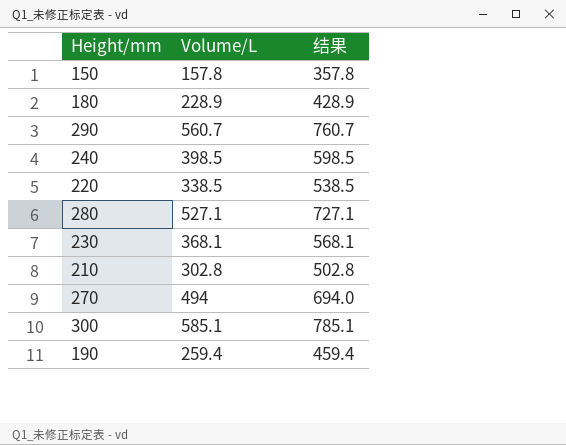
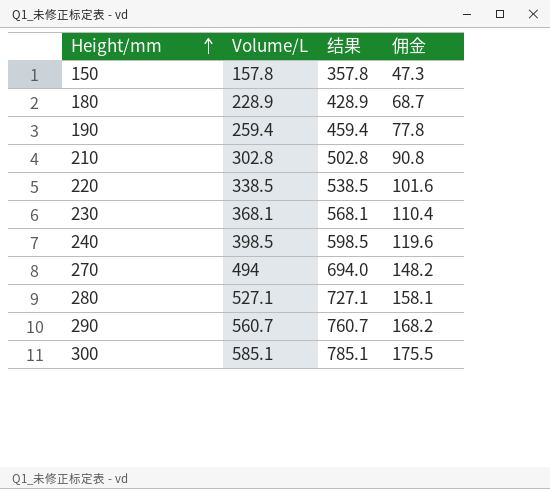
row order: none -> Height/mm ascending
column 佣金 | formula: none -> [Volume/L] * 0.3

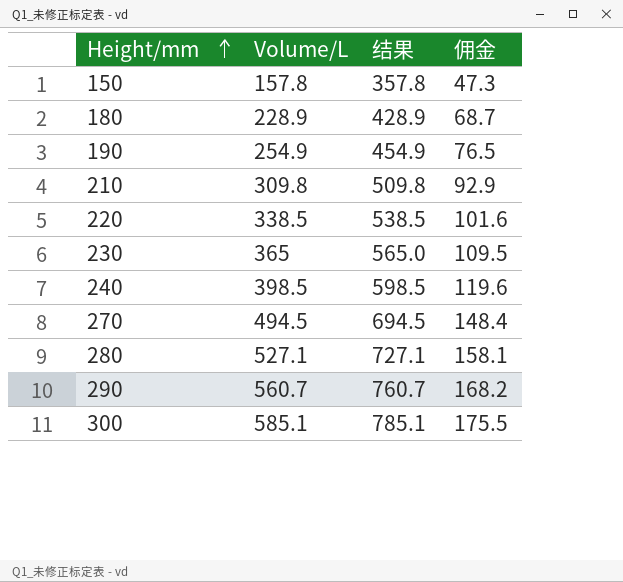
190 | Volume/L: 259.4 -> 254.9
190 | 结果: 459.4 -> 454.9
190 | 佣金: 77.8 -> 76.5
210 | Volume/L: 302.8 -> 309.8
210 | 结果: 502.8 -> 509.8
210 | 佣金: 90.8 -> 92.9
230 | Volume/L: 368.1 -> 365
230 | 结果: 568.1 -> 565.0
230 | 佣金: 110.4 -> 109.5
270 | Volume/L: 494 -> 494.5
270 | 结果: 694.0 -> 694.5
270 | 佣金: 148.2 -> 148.4

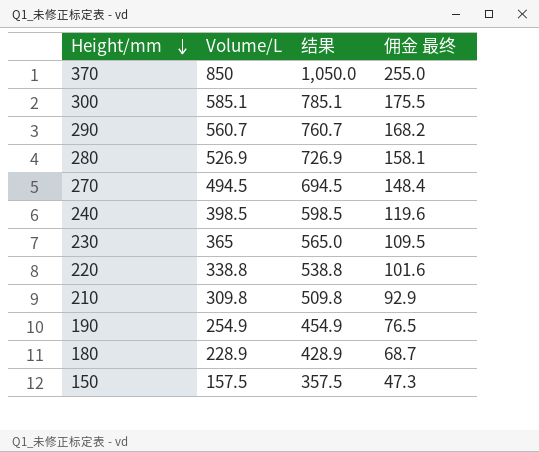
row order: Height/mm ascending -> Height/mm descending
column name: 佣金 -> 佣金 最终
row 370: none -> 850 | 1,050.0 | 255.0
280 | Volume/L: 527.1 -> 526.9
280 | 结果: 727.1 -> 726.9
220 | Volume/L: 338.5 -> 338.8
220 | 结果: 538.5 -> 538.8
150 | Volume/L: 157.8 -> 157.5
150 | 结果: 357.8 -> 357.5

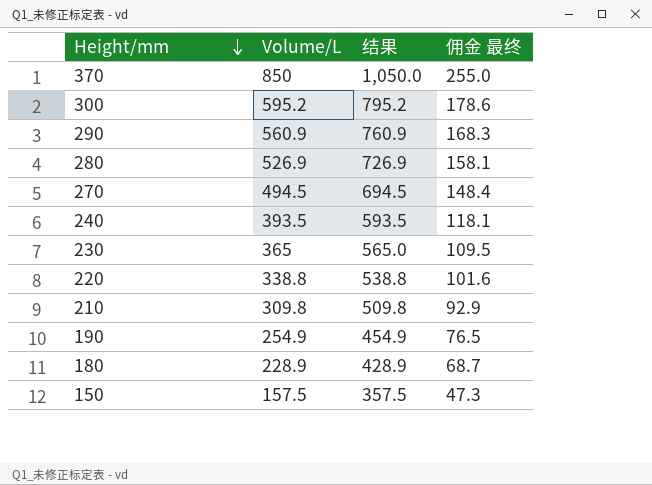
300 | Volume/L: 585.1 -> 595.2
300 | 结果: 785.1 -> 795.2
300 | 佣金 最终: 175.5 -> 178.6
290 | Volume/L: 560.7 -> 560.9
290 | 结果: 760.7 -> 760.9
290 | 佣金 最终: 168.2 -> 168.3
240 | Volume/L: 398.5 -> 393.5
240 | 结果: 598.5 -> 593.5
240 | 佣金 最终: 119.6 -> 118.1

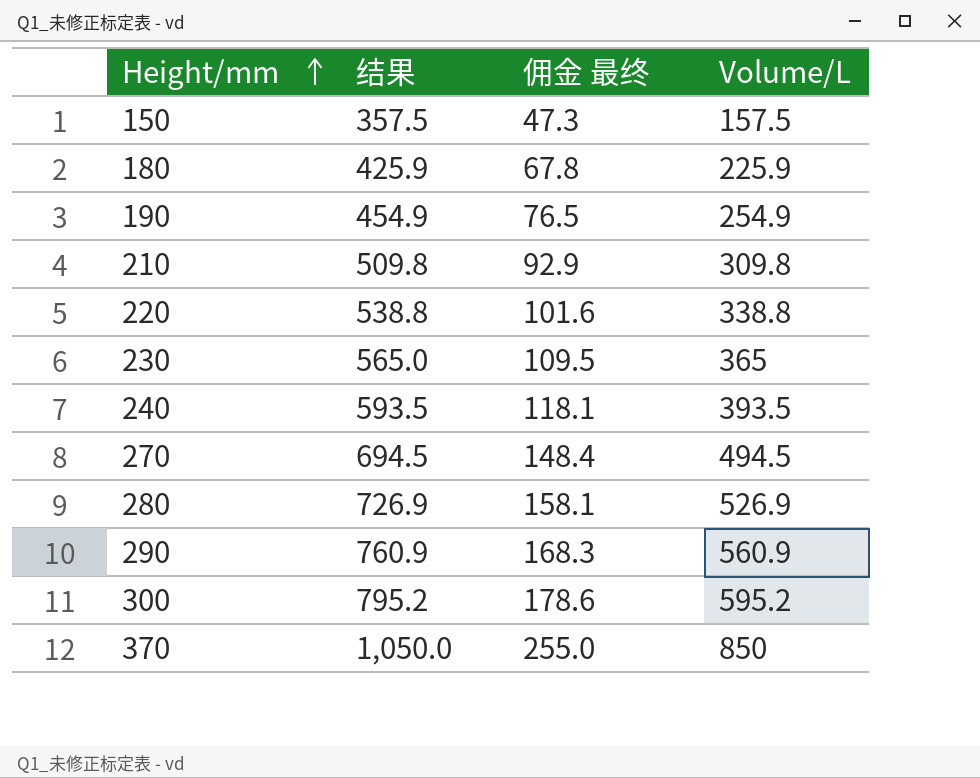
row order: Height/mm descending -> Height/mm ascending
column Volume/L | position: 2 -> 4
180 | 结果: 428.9 -> 425.9
180 | 佣金 最终: 68.7 -> 67.8
180 | Volume/L: 228.9 -> 225.9

